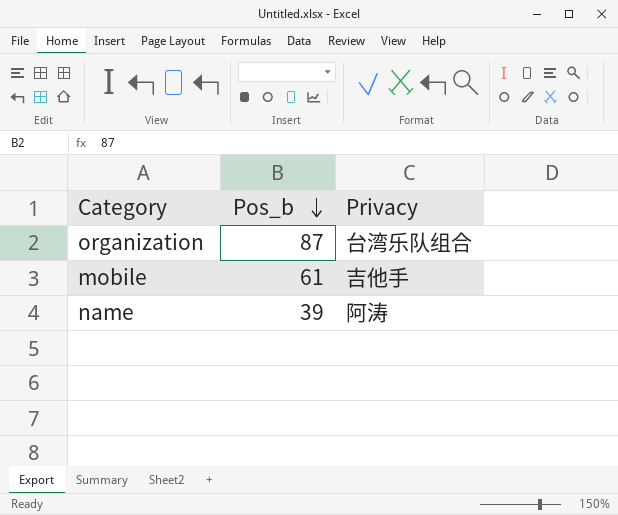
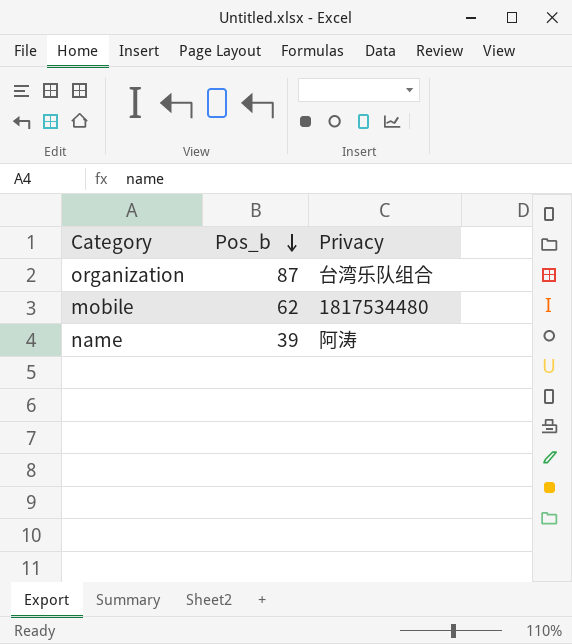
mobile | Pos_b: 61 -> 62
mobile | Privacy: 吉他手 -> 1817534480

